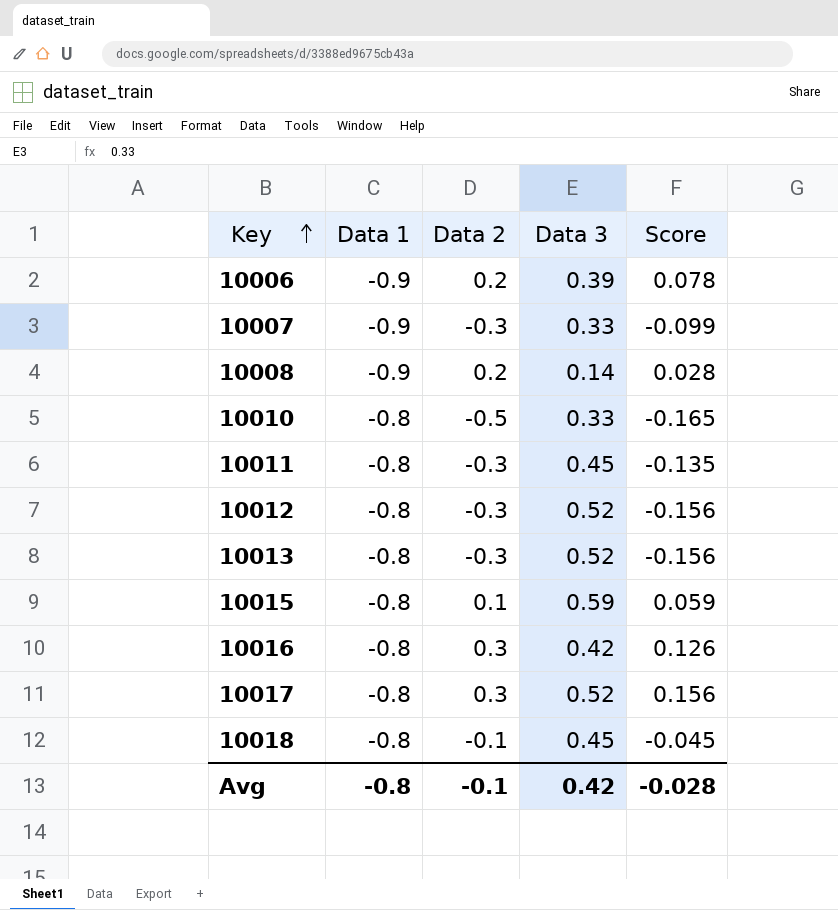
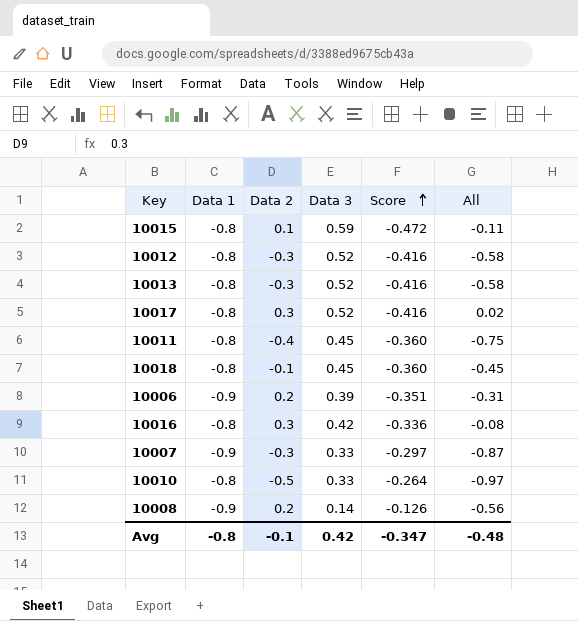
row order: Key ascending -> Score ascending
column Score | formula: [Data 2] * [Data 3] -> [Data 1] * [Data 3]
column All | formula: none -> [Data 1] + [Data 2] + [Data 3]
10011 | Data 2: -0.3 -> -0.4
Avg | Score: -0.028 -> -0.347

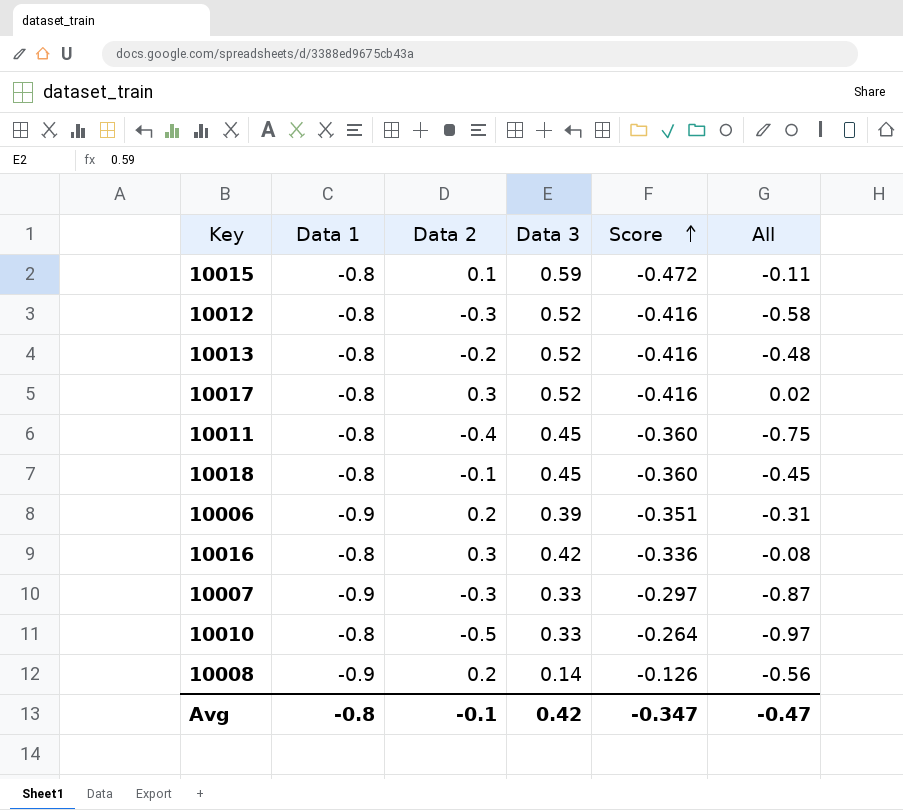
10013 | Data 2: -0.3 -> -0.2
10013 | All: -0.58 -> -0.48
Avg | All: -0.48 -> -0.47

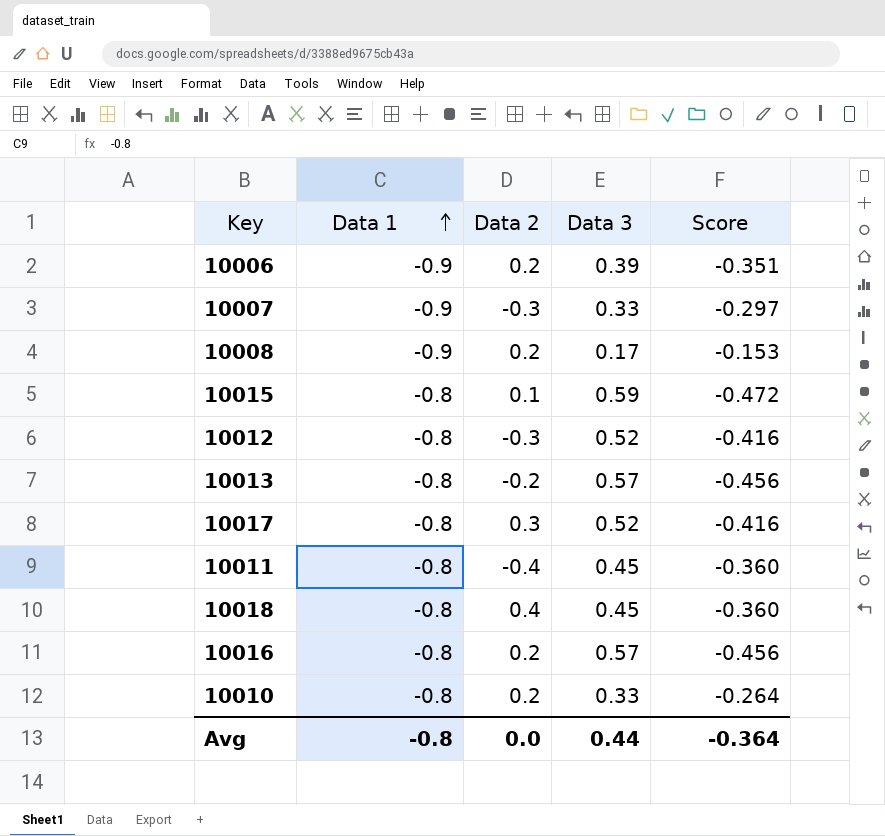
row order: Score ascending -> Data 1 ascending
column All | formula: [Data 1] + [Data 2] + [Data 3] -> none
10008 | Data 3: 0.14 -> 0.17
10008 | Score: -0.126 -> -0.153
10013 | Data 3: 0.52 -> 0.57
10013 | Score: -0.416 -> -0.456
10018 | Data 2: -0.1 -> 0.4
10016 | Data 2: 0.3 -> 0.2
10016 | Data 3: 0.42 -> 0.57
10016 | Score: -0.336 -> -0.456
10010 | Data 2: -0.5 -> 0.2
Avg | Data 2: -0.1 -> 0.0
Avg | Data 3: 0.42 -> 0.44
Avg | Score: -0.347 -> -0.364

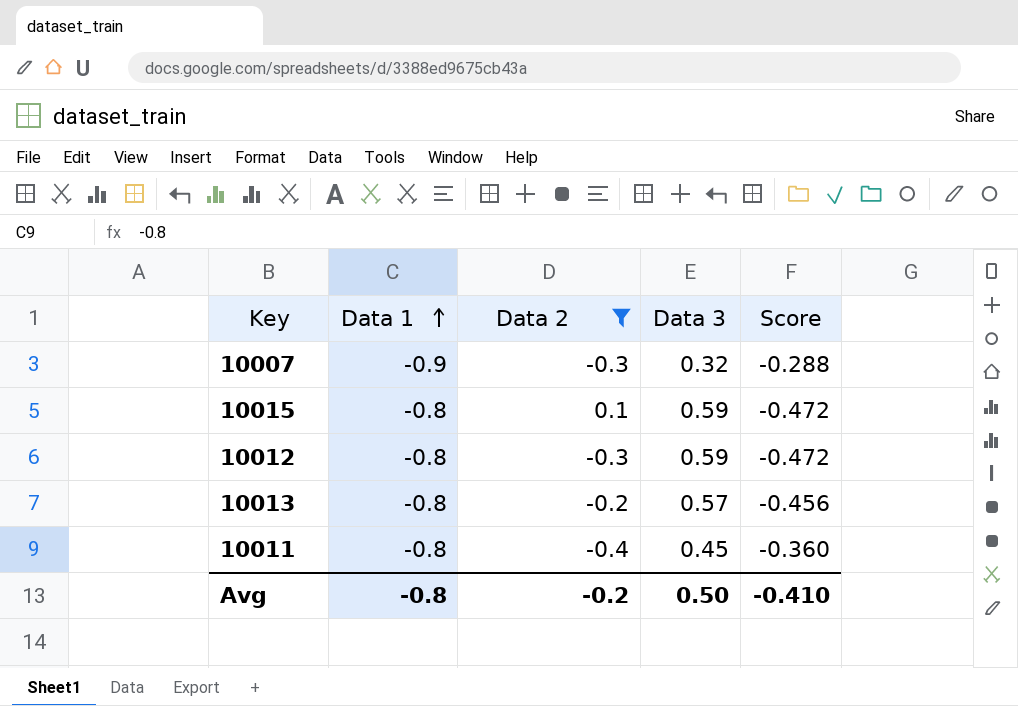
filter: none -> Data 2 <= 0.1
10007 | Data 3: 0.33 -> 0.32
10007 | Score: -0.297 -> -0.288
10012 | Data 3: 0.52 -> 0.59
10012 | Score: -0.416 -> -0.472
Avg | Data 2: 0.0 -> -0.2
Avg | Data 3: 0.44 -> 0.50
Avg | Score: -0.364 -> -0.410

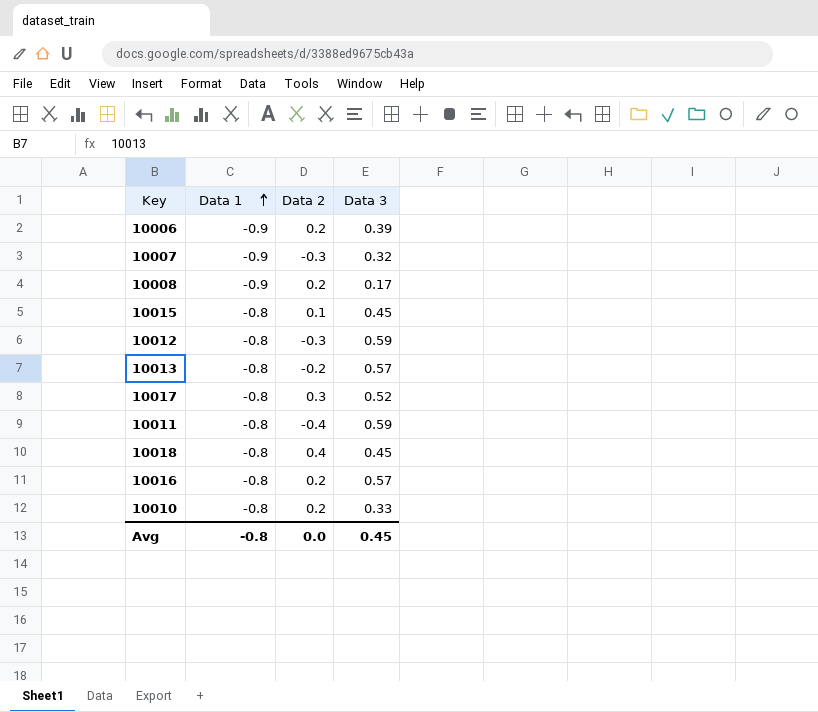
filter: Data 2 <= 0.1 -> none
column Score | formula: [Data 1] * [Data 3] -> none
10015 | Data 3: 0.59 -> 0.45
10011 | Data 3: 0.45 -> 0.59
Avg | Data 2: -0.2 -> 0.0
Avg | Data 3: 0.50 -> 0.45

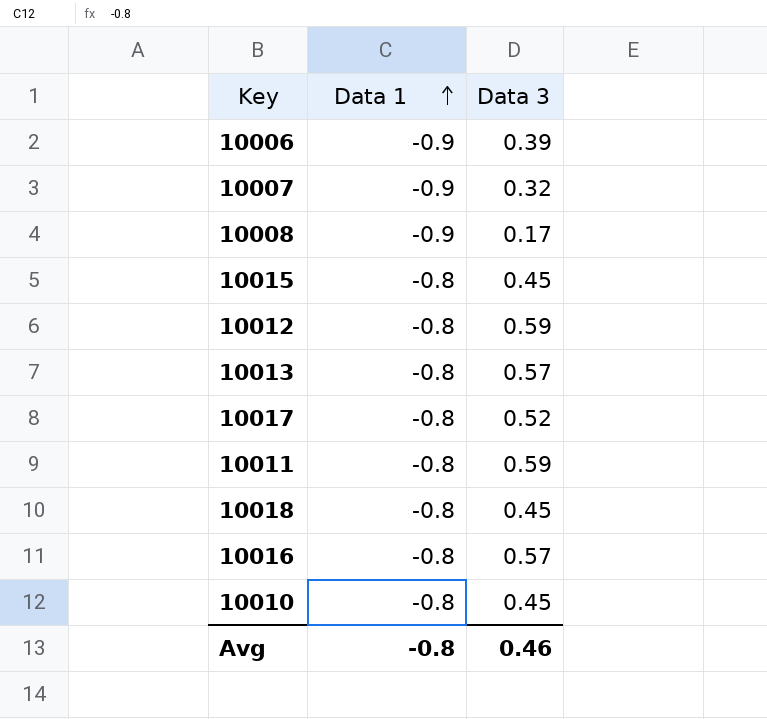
column Data 2 | position: 3 -> none
10010 | Data 3: 0.33 -> 0.45
Avg | Data 3: 0.45 -> 0.46

